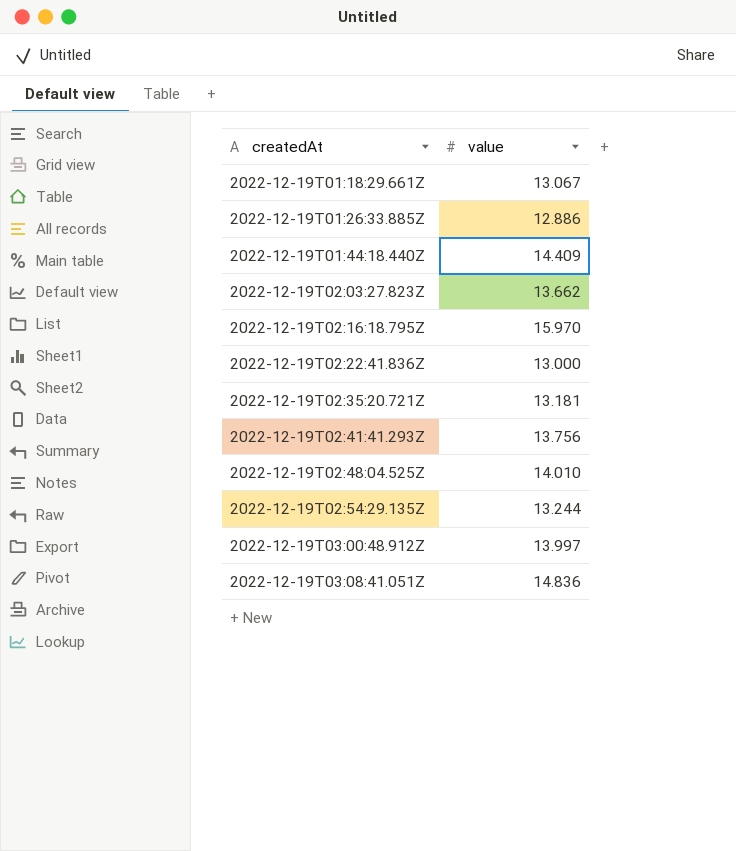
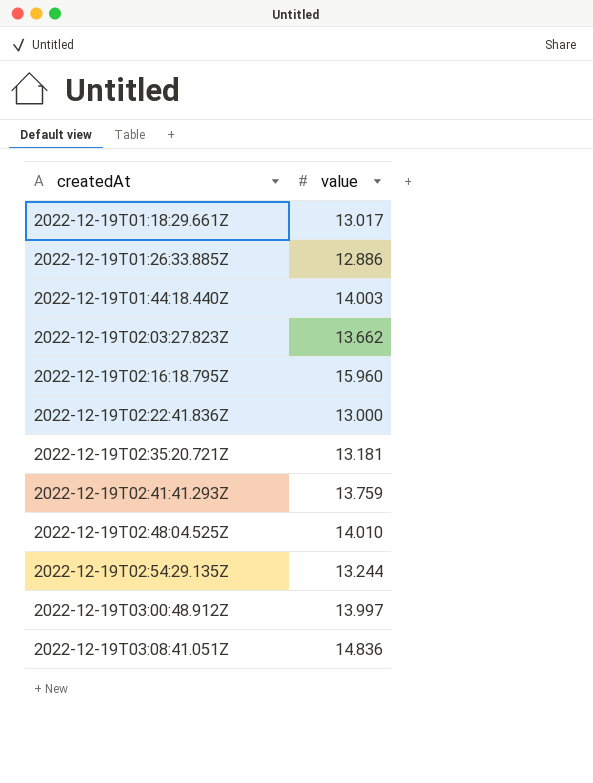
2022-12-19T01:18:29.661Z | value: 13.067 -> 13.017
2022-12-19T01:44:18.440Z | value: 14.409 -> 14.003
2022-12-19T02:16:18.795Z | value: 15.970 -> 15.960
2022-12-19T02:41:41.293Z | value: 13.756 -> 13.759

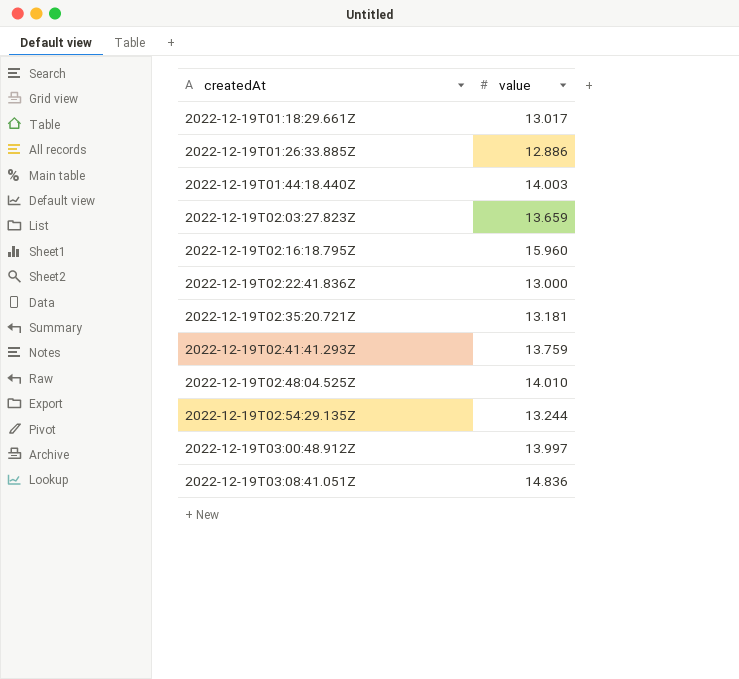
2022-12-19T02:03:27.823Z | value: 13.662 -> 13.659

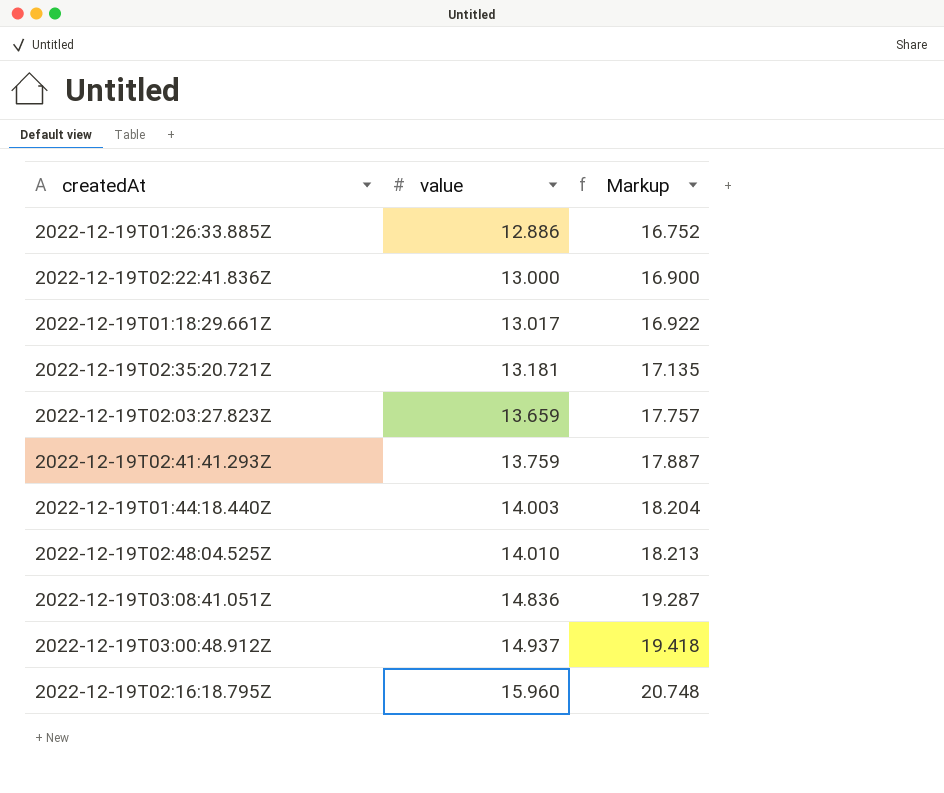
row order: createdAt ascending -> value ascending
column Markup | formula: none -> [value] * 1.3
row 2022-12-19T02:54:29.135Z: 13.244 -> none
2022-12-19T03:00:48.912Z | value: 13.997 -> 14.937

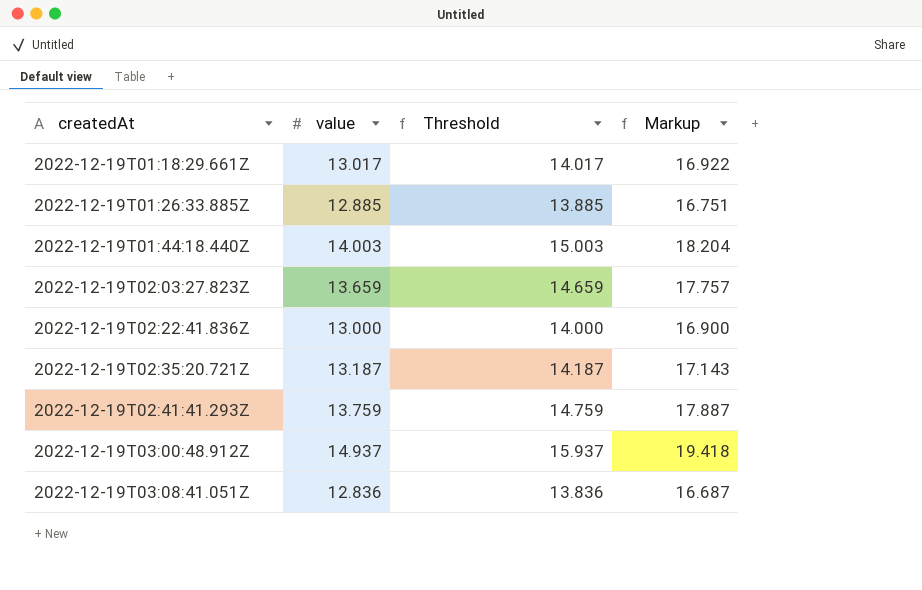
row order: value ascending -> createdAt ascending
column Threshold | formula: none -> [value] + 1
row 2022-12-19T02:48:04.525Z: 14.010 | 18.213 -> none
row 2022-12-19T02:16:18.795Z: 15.960 | 20.748 -> none
2022-12-19T01:26:33.885Z | value: 12.886 -> 12.885
2022-12-19T01:26:33.885Z | Markup: 16.752 -> 16.751
2022-12-19T02:35:20.721Z | value: 13.181 -> 13.187
2022-12-19T02:35:20.721Z | Markup: 17.135 -> 17.143
2022-12-19T03:08:41.051Z | value: 14.836 -> 12.836
2022-12-19T03:08:41.051Z | Markup: 19.287 -> 16.687

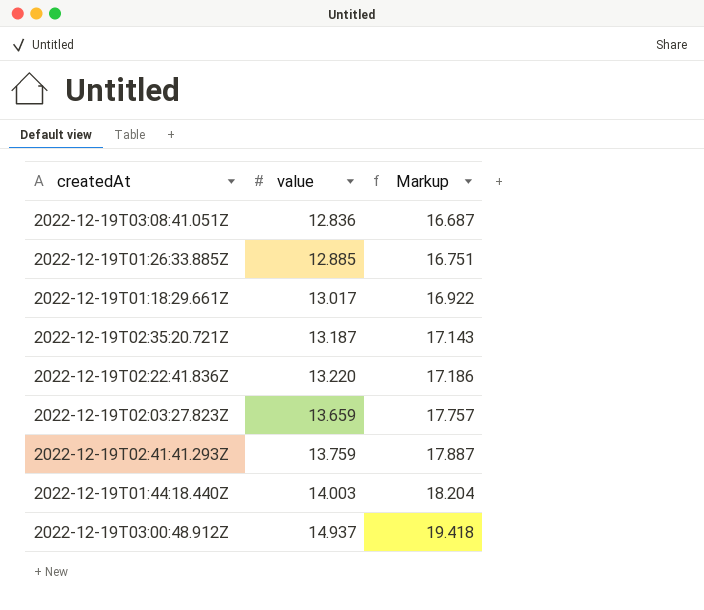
row order: createdAt ascending -> value ascending
column Threshold | formula: [value] + 1 -> none
2022-12-19T02:22:41.836Z | value: 13.000 -> 13.220
2022-12-19T02:22:41.836Z | Markup: 16.900 -> 17.186

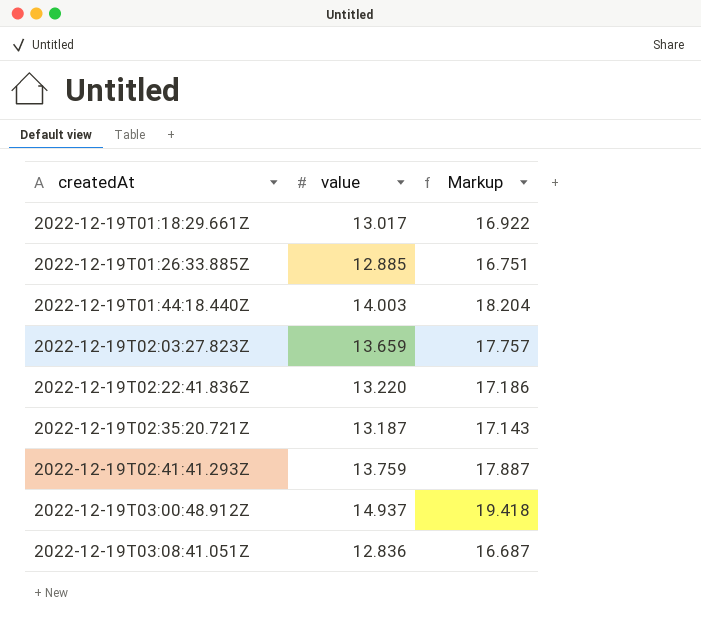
row order: value ascending -> createdAt ascending

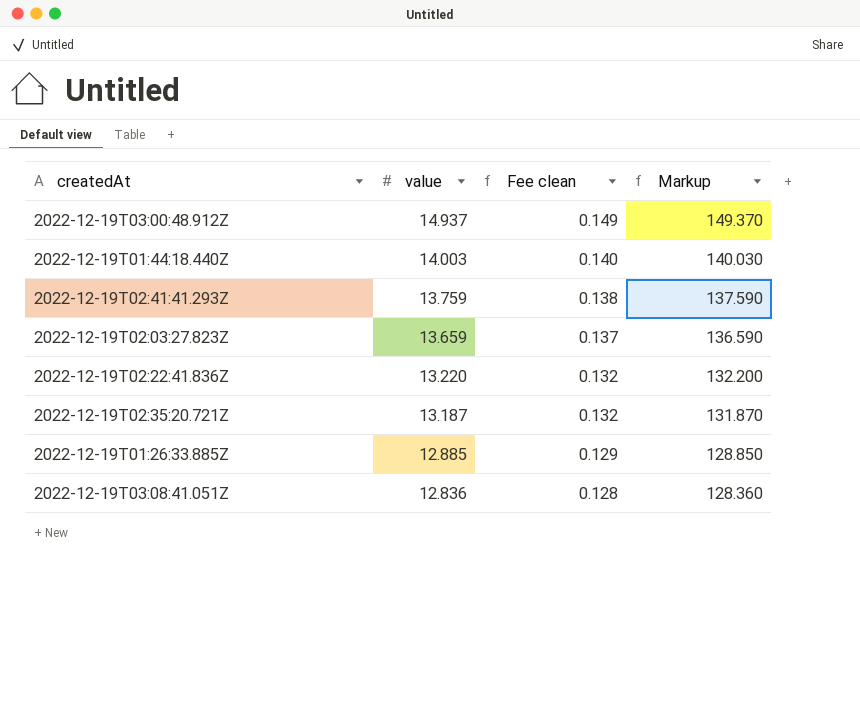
row order: createdAt ascending -> value descending
column Fee clean | formula: none -> [value] * 0.01
column Markup | formula: [value] * 1.3 -> [value] * 10
row 2022-12-19T01:18:29.661Z: 13.017 | 16.922 -> none

